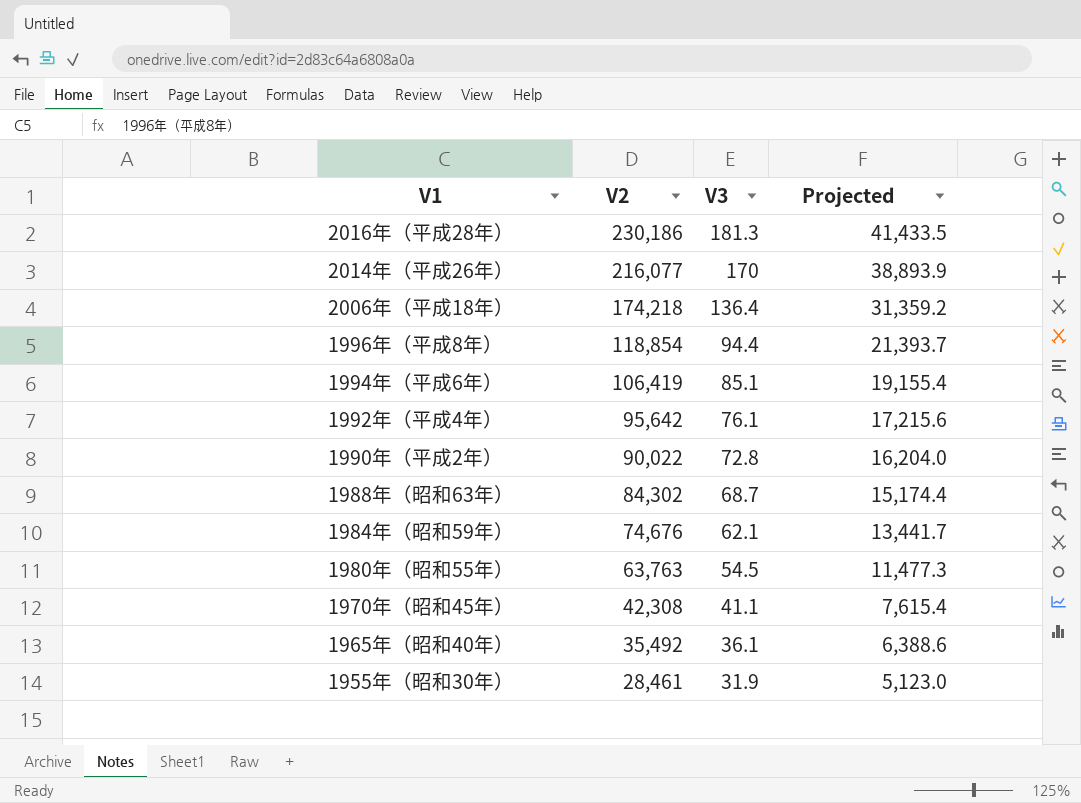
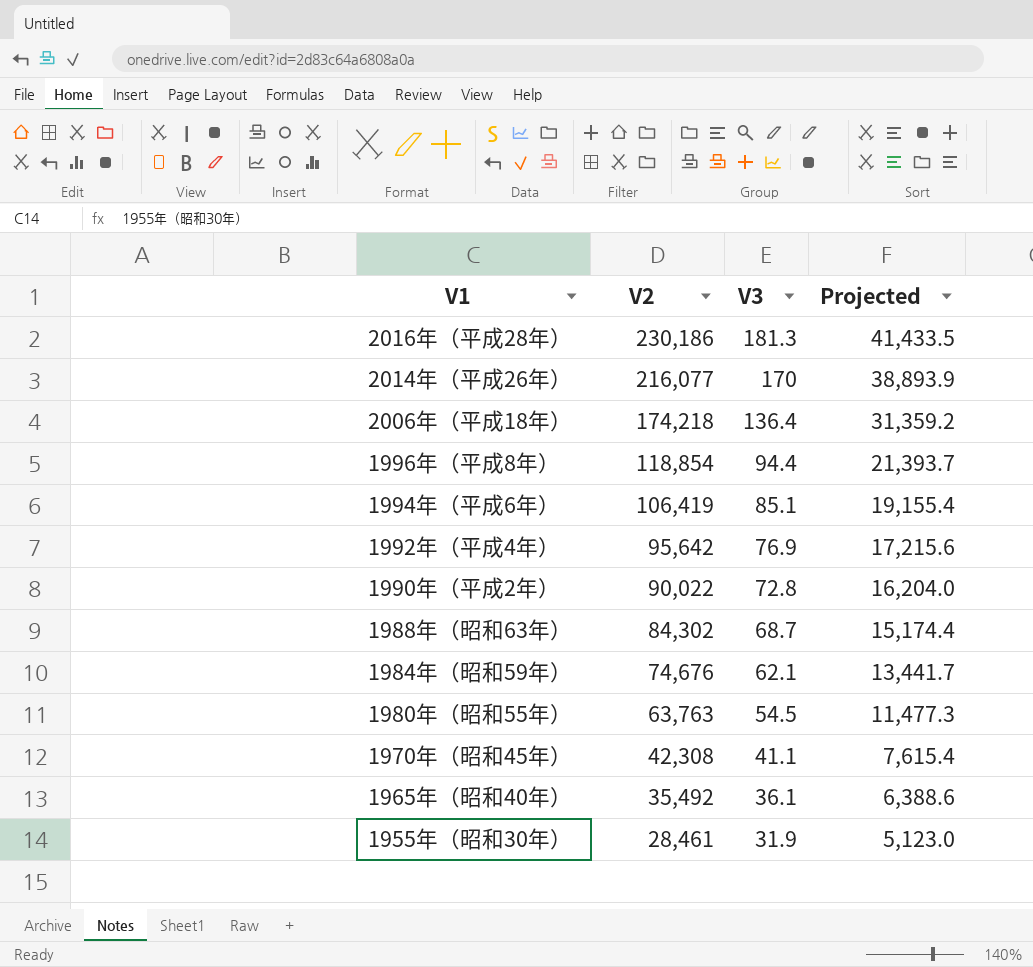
1992年（平成4年） | V3: 76.1 -> 76.9

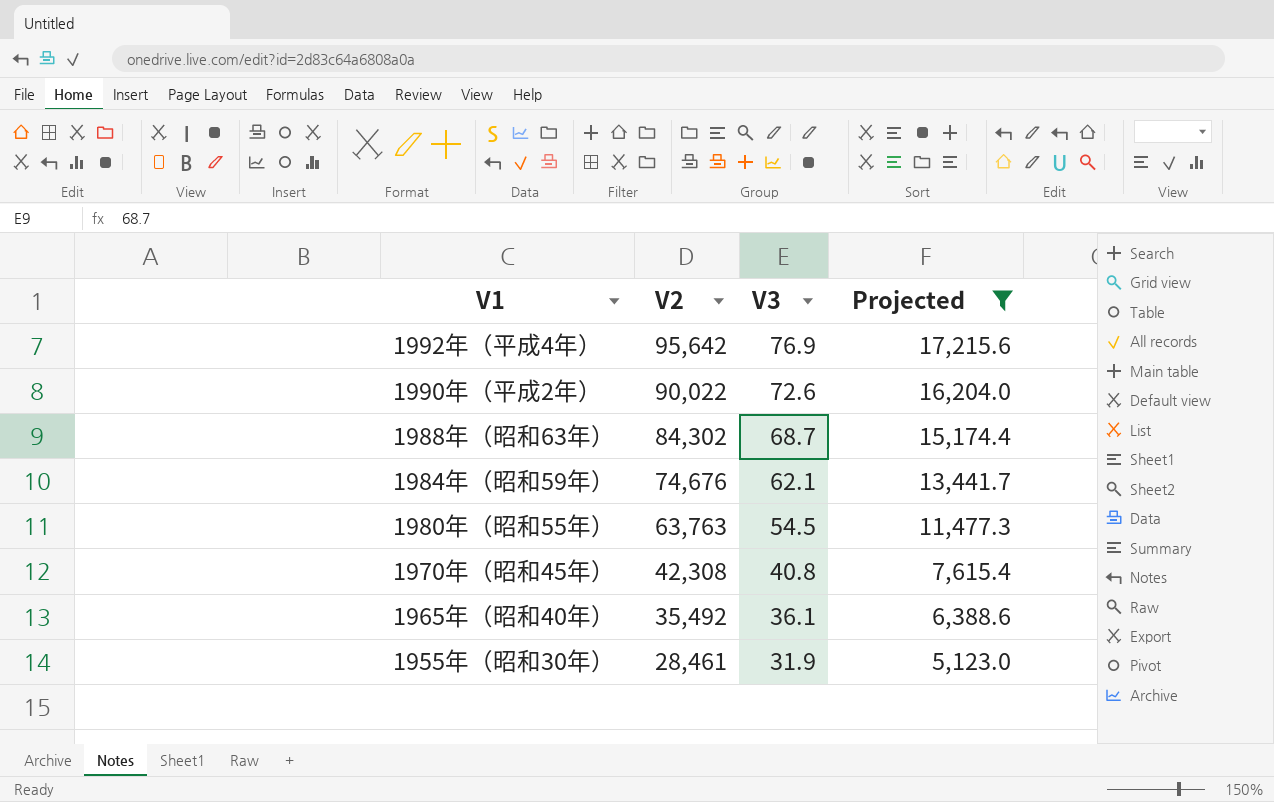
filter: none -> Projected <= 17,215.6
1990年（平成2年） | V3: 72.8 -> 72.6
1970年（昭和45年） | V3: 41.1 -> 40.8

